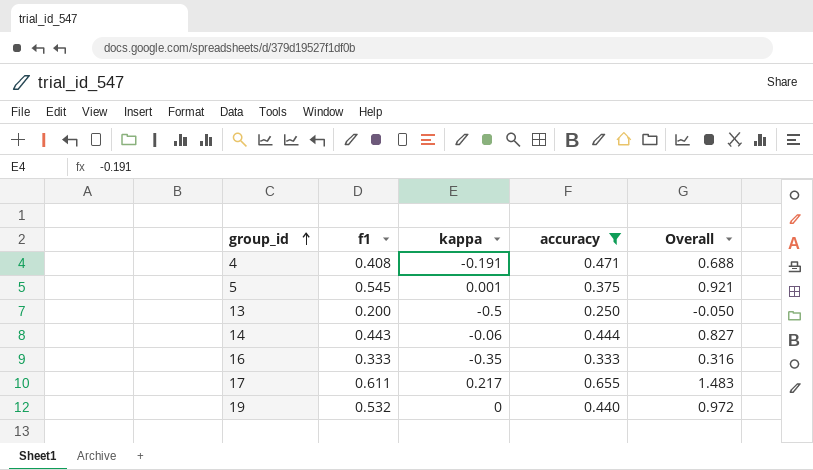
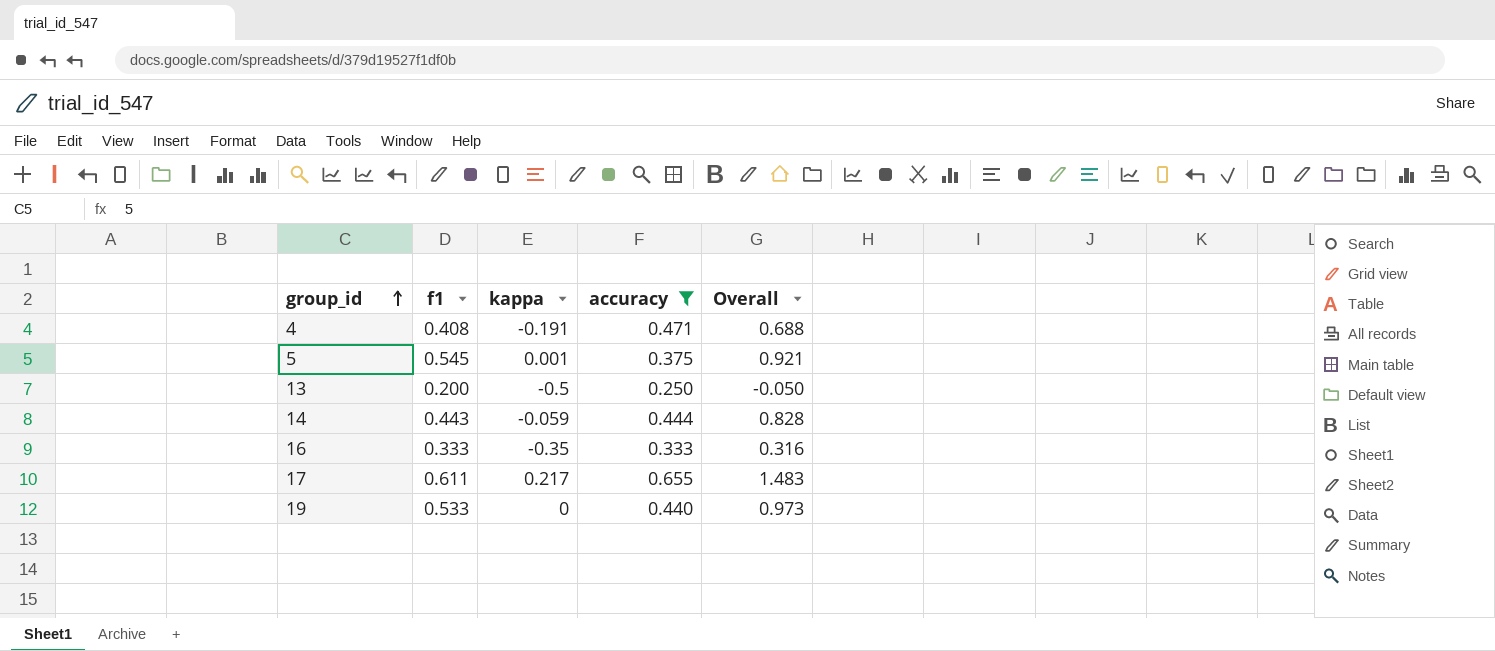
14 | kappa: -0.06 -> -0.059
14 | Overall: 0.827 -> 0.828
19 | f1: 0.532 -> 0.533
19 | Overall: 0.972 -> 0.973

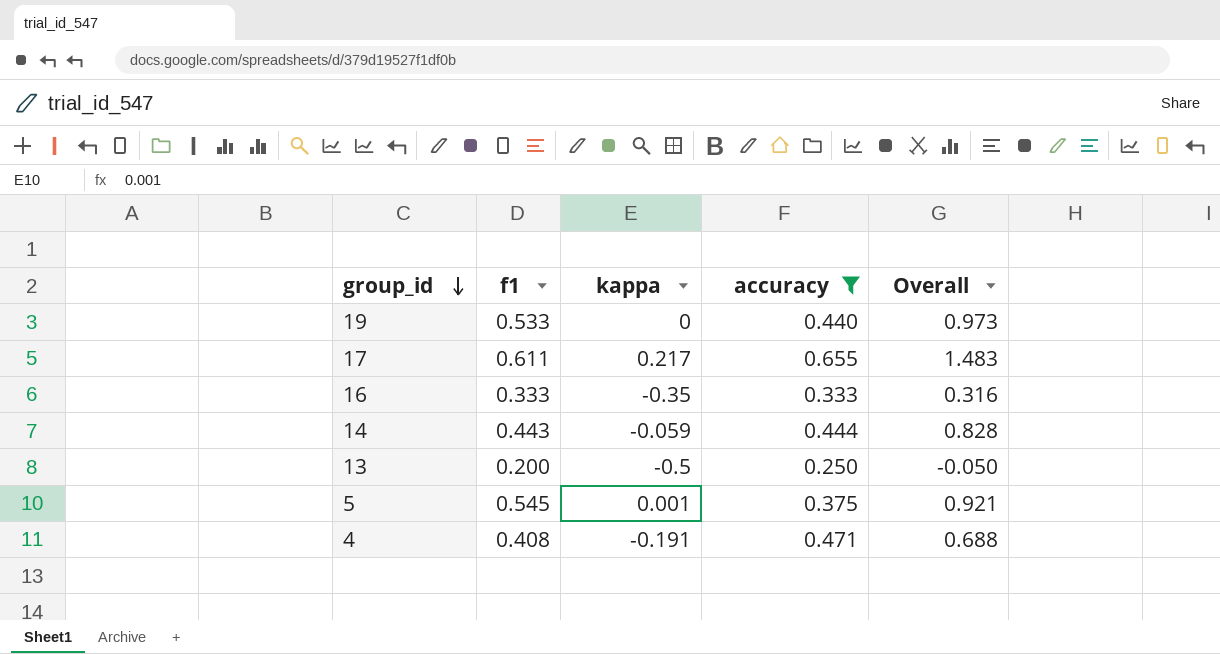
row order: group_id ascending -> group_id descending

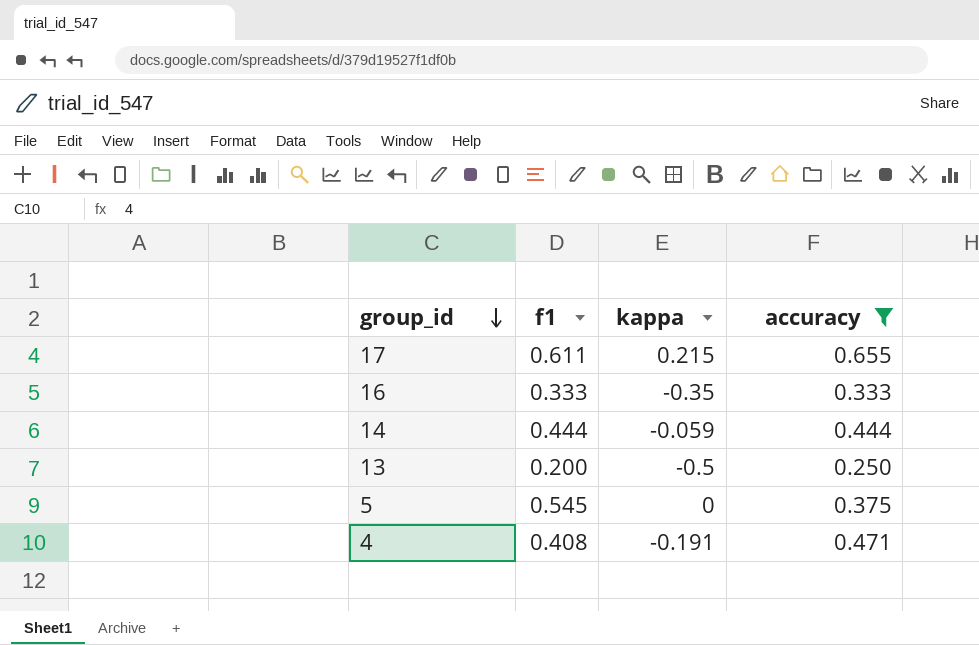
column Overall | formula: [f1] + [kappa] + [accuracy] -> none
row 19: 0.533 | 0 | 0.440 | 0.973 -> none
17 | kappa: 0.217 -> 0.215
14 | f1: 0.443 -> 0.444
5 | kappa: 0.001 -> 0

